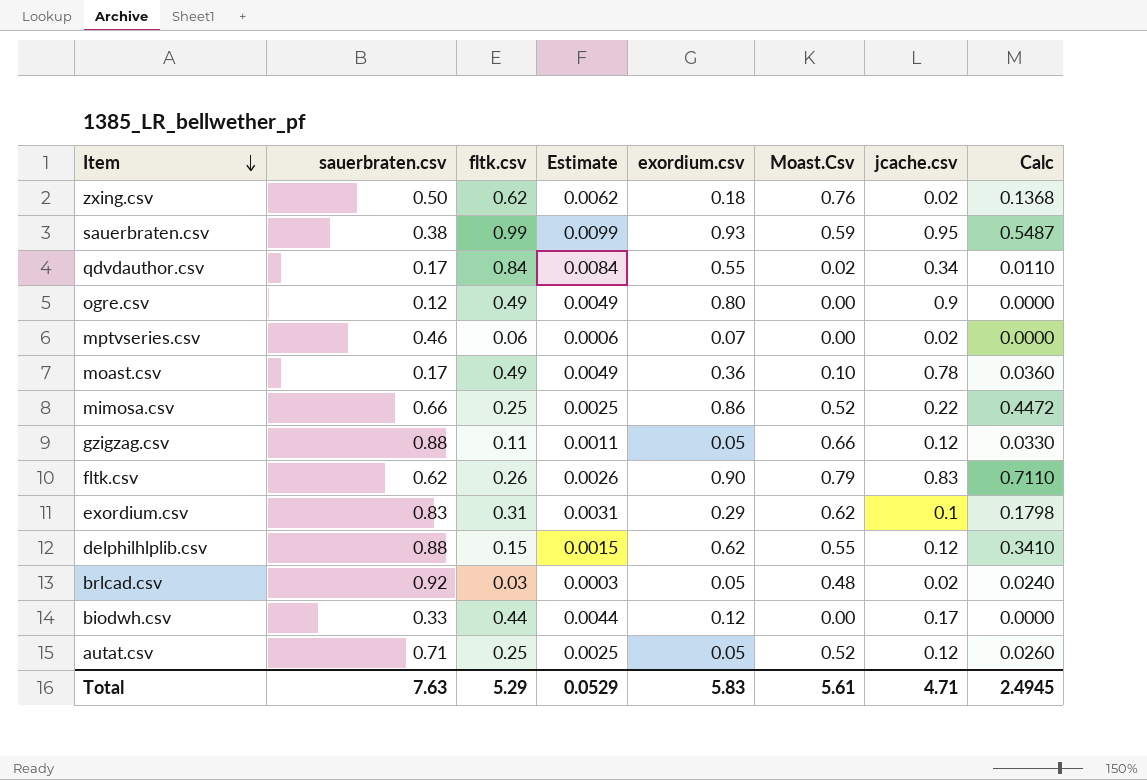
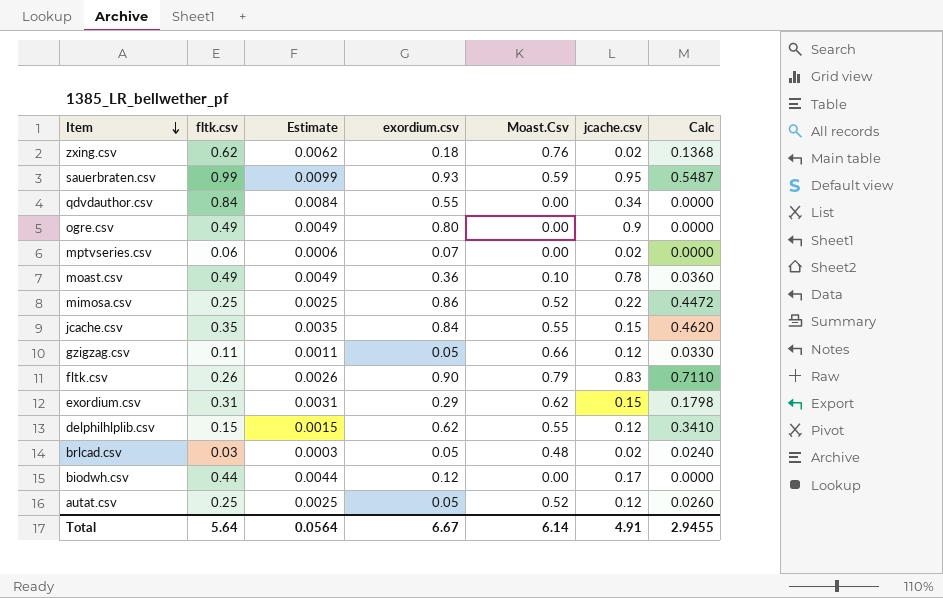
column sauerbraten.csv | position: 2 -> none
qdvdauthor.csv | Moast.Csv: 0.02 -> 0.00
qdvdauthor.csv | Calc: 0.0110 -> 0.0000
row jcache.csv: none -> 0.35 | 0.0035 | 0.84 | 0.55 | 0.15 | 0.4620
exordium.csv | jcache.csv: 0.1 -> 0.15
Total | fltk.csv: 5.29 -> 5.64
Total | Estimate: 0.0529 -> 0.0564
Total | exordium.csv: 5.83 -> 6.67
Total | Moast.Csv: 5.61 -> 6.14
Total | jcache.csv: 4.71 -> 4.91
Total | Calc: 2.4945 -> 2.9455

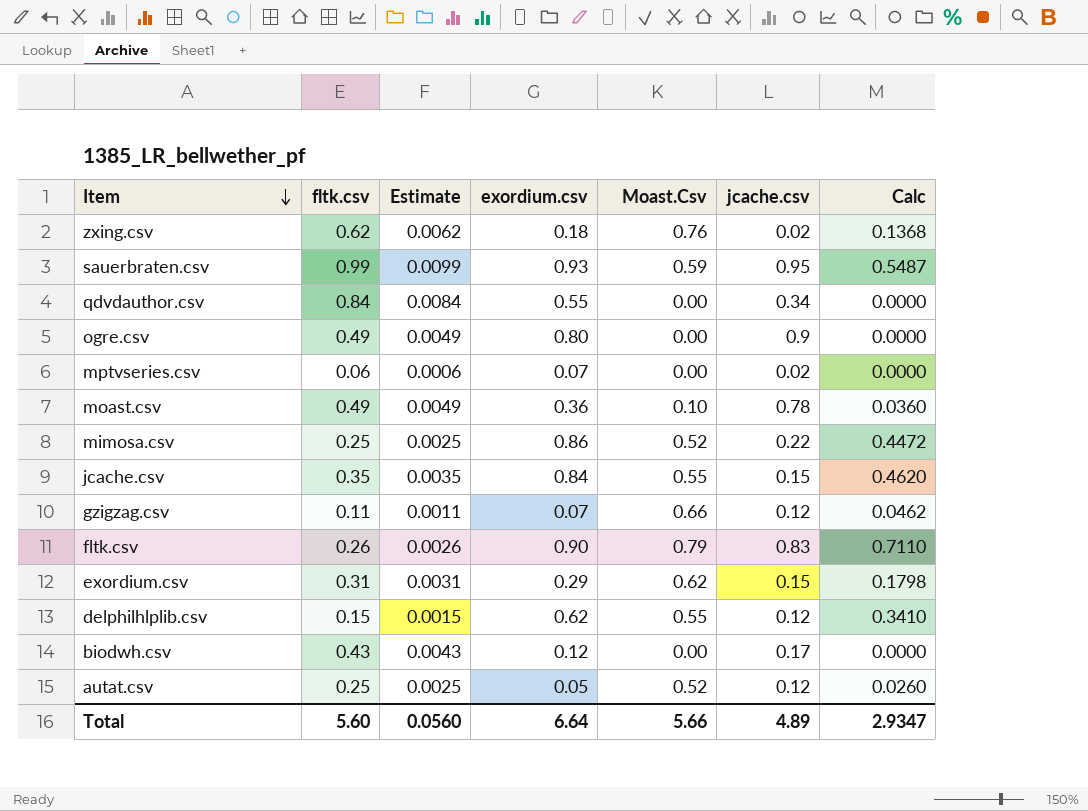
row brlcad.csv: 0.03 | 0.0003 | 0.05 | 0.48 | 0.02 | 0.0240 -> none
gzigzag.csv | exordium.csv: 0.05 -> 0.07
gzigzag.csv | Calc: 0.0330 -> 0.0462
biodwh.csv | fltk.csv: 0.44 -> 0.43
biodwh.csv | Estimate: 0.0044 -> 0.0043
Total | fltk.csv: 5.64 -> 5.60
Total | Estimate: 0.0564 -> 0.0560
Total | exordium.csv: 6.67 -> 6.64
Total | Moast.Csv: 6.14 -> 5.66
Total | jcache.csv: 4.91 -> 4.89
Total | Calc: 2.9455 -> 2.9347

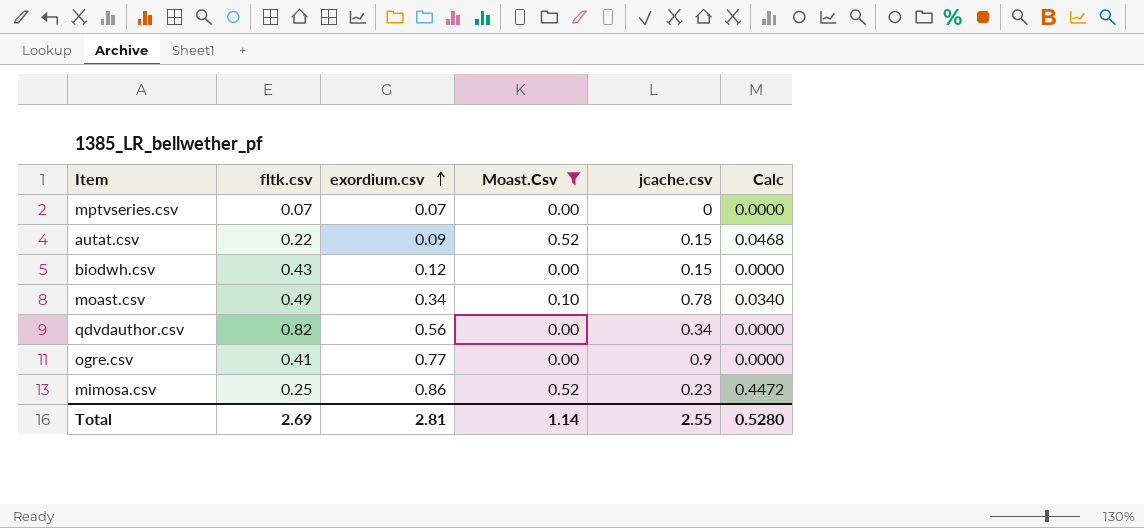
filter: none -> Moast.Csv <= 0.52
row order: Item descending -> exordium.csv ascending
column Estimate | formula: [fltk.csv] * 0.01 -> none
mptvseries.csv | fltk.csv: 0.06 -> 0.07
mptvseries.csv | jcache.csv: 0.02 -> 0
autat.csv | fltk.csv: 0.25 -> 0.22
autat.csv | exordium.csv: 0.05 -> 0.09
autat.csv | jcache.csv: 0.12 -> 0.15
autat.csv | Calc: 0.0260 -> 0.0468
biodwh.csv | jcache.csv: 0.17 -> 0.15
moast.csv | exordium.csv: 0.36 -> 0.34
moast.csv | Calc: 0.0360 -> 0.0340
qdvdauthor.csv | fltk.csv: 0.84 -> 0.82
qdvdauthor.csv | exordium.csv: 0.55 -> 0.56
ogre.csv | fltk.csv: 0.49 -> 0.41
ogre.csv | exordium.csv: 0.80 -> 0.77
mimosa.csv | jcache.csv: 0.22 -> 0.23
Total | fltk.csv: 5.60 -> 2.69
Total | exordium.csv: 6.64 -> 2.81
Total | Moast.Csv: 5.66 -> 1.14
Total | jcache.csv: 4.89 -> 2.55
Total | Calc: 2.9347 -> 0.5280

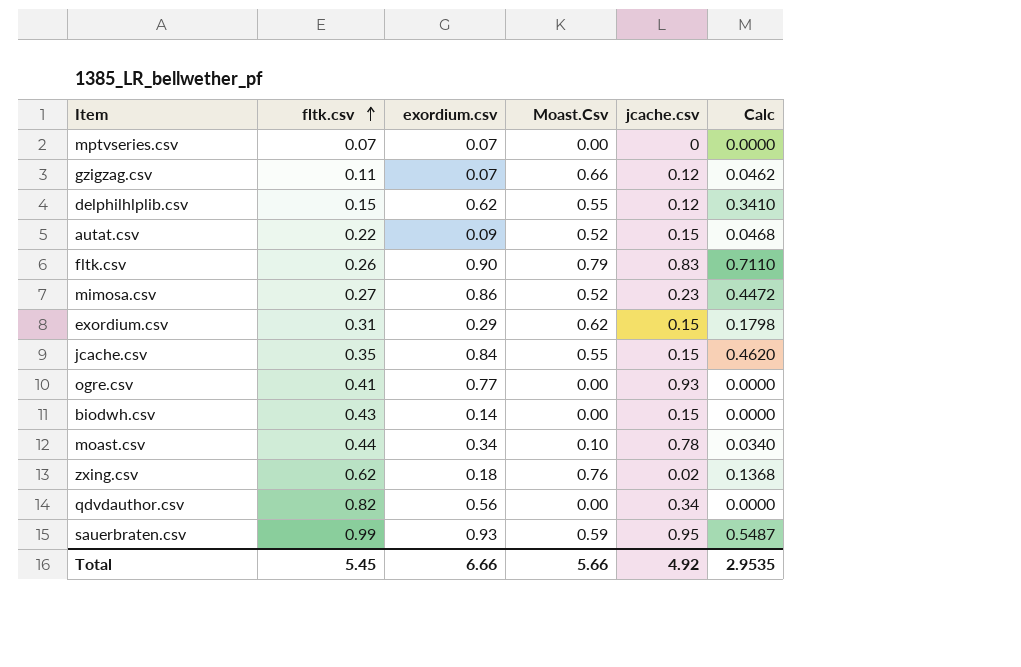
filter: Moast.Csv <= 0.52 -> none
row order: exordium.csv ascending -> fltk.csv ascending
mimosa.csv | fltk.csv: 0.25 -> 0.27
ogre.csv | jcache.csv: 0.9 -> 0.93
biodwh.csv | exordium.csv: 0.12 -> 0.14
moast.csv | fltk.csv: 0.49 -> 0.44
Total | fltk.csv: 2.69 -> 5.45
Total | exordium.csv: 2.81 -> 6.66
Total | Moast.Csv: 1.14 -> 5.66
Total | jcache.csv: 2.55 -> 4.92
Total | Calc: 0.5280 -> 2.9535

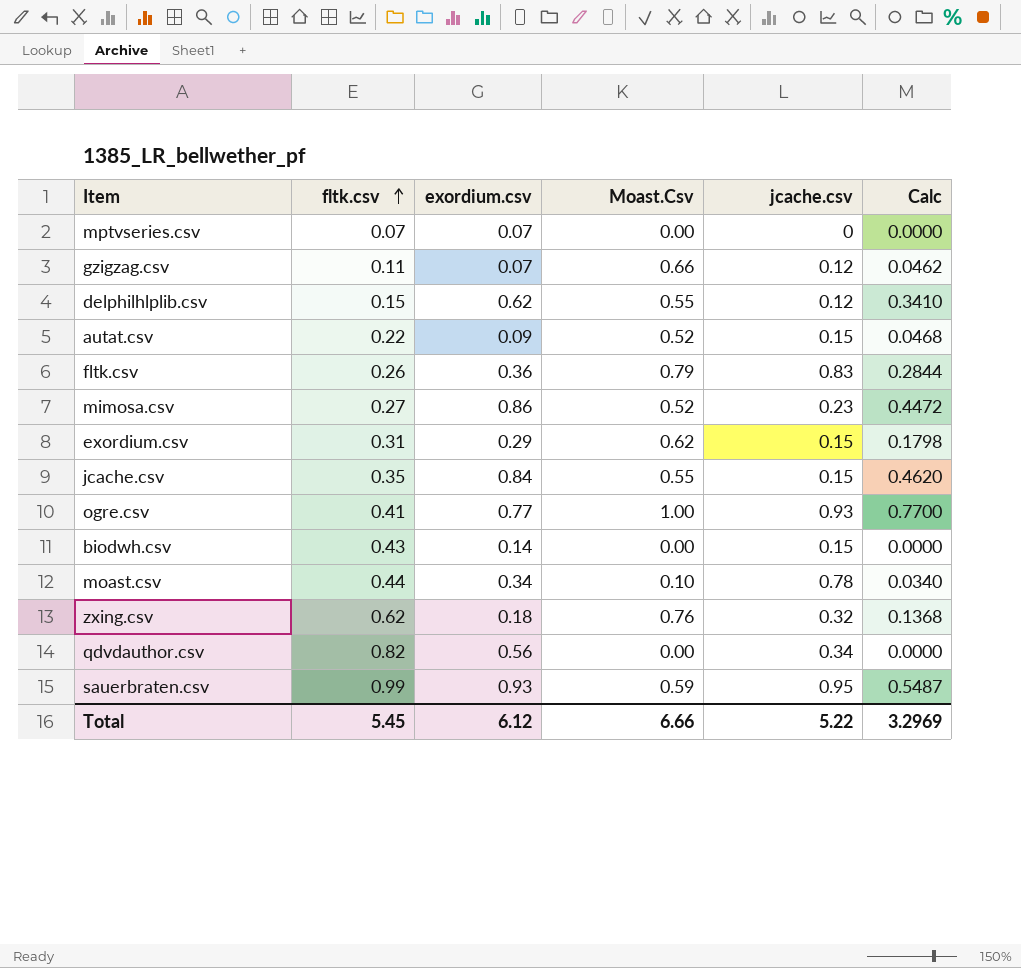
fltk.csv | exordium.csv: 0.90 -> 0.36
fltk.csv | Calc: 0.7110 -> 0.2844
ogre.csv | Moast.Csv: 0.00 -> 1.00
ogre.csv | Calc: 0.0000 -> 0.7700
zxing.csv | jcache.csv: 0.02 -> 0.32
Total | exordium.csv: 6.66 -> 6.12
Total | Moast.Csv: 5.66 -> 6.66
Total | jcache.csv: 4.92 -> 5.22
Total | Calc: 2.9535 -> 3.2969

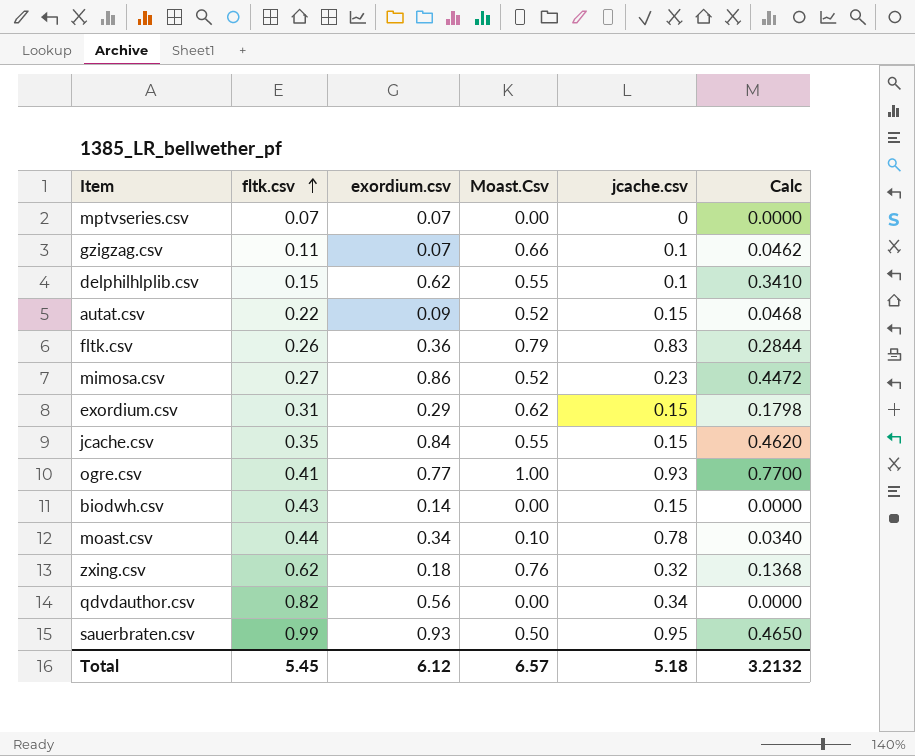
gzigzag.csv | jcache.csv: 0.12 -> 0.1
delphilhlplib.csv | jcache.csv: 0.12 -> 0.1
sauerbraten.csv | Moast.Csv: 0.59 -> 0.50
sauerbraten.csv | Calc: 0.5487 -> 0.4650
Total | Moast.Csv: 6.66 -> 6.57
Total | jcache.csv: 5.22 -> 5.18
Total | Calc: 3.2969 -> 3.2132

